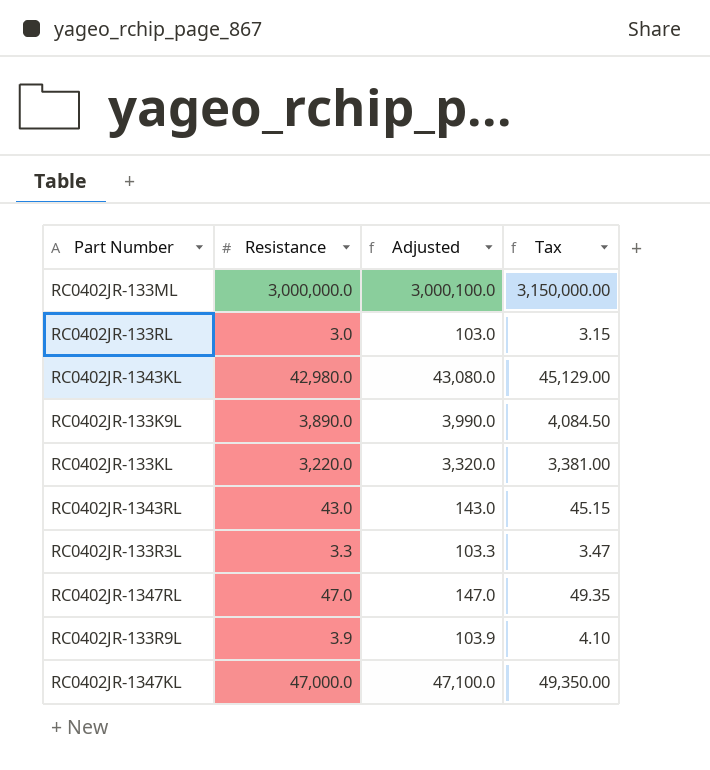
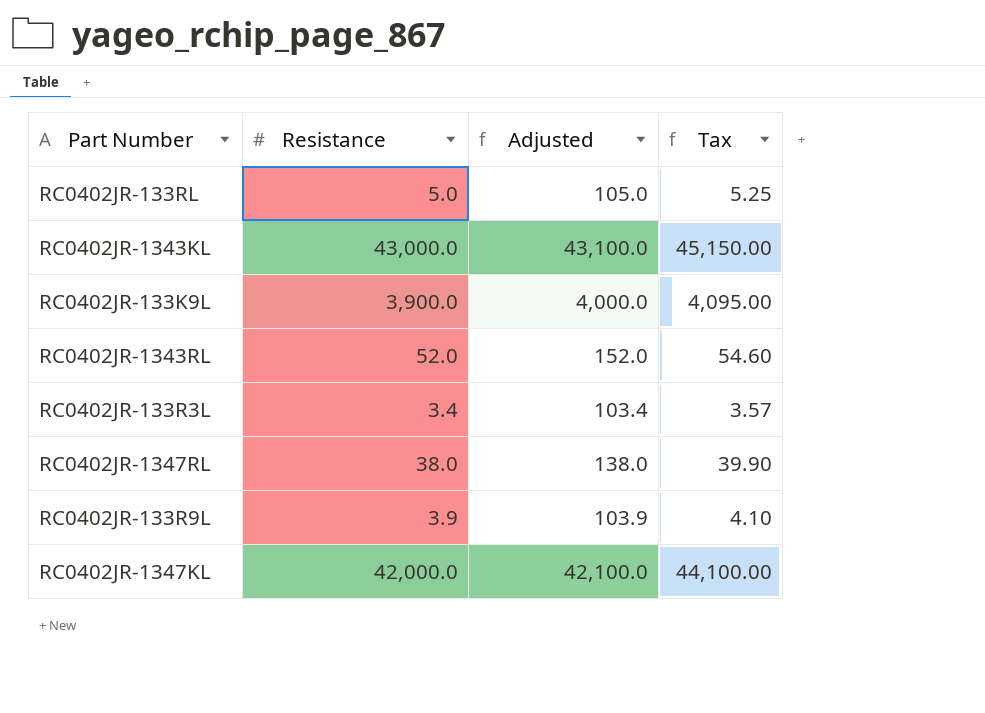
row RC0402JR-133ML: 3,000,000.0 | 3,000,100.0 | 3,150,000.00 -> none
row RC0402JR-133KL: 3,220.0 | 3,320.0 | 3,381.00 -> none
RC0402JR-133RL | Resistance: 3.0 -> 5.0
RC0402JR-133RL | Adjusted: 103.0 -> 105.0
RC0402JR-133RL | Tax: 3.15 -> 5.25
RC0402JR-1343KL | Resistance: 42,980.0 -> 43,000.0
RC0402JR-1343KL | Adjusted: 43,080.0 -> 43,100.0
RC0402JR-1343KL | Tax: 45,129.00 -> 45,150.00
RC0402JR-133K9L | Resistance: 3,890.0 -> 3,900.0
RC0402JR-133K9L | Adjusted: 3,990.0 -> 4,000.0
RC0402JR-133K9L | Tax: 4,084.50 -> 4,095.00
RC0402JR-1343RL | Resistance: 43.0 -> 52.0
RC0402JR-1343RL | Adjusted: 143.0 -> 152.0
RC0402JR-1343RL | Tax: 45.15 -> 54.60
RC0402JR-133R3L | Resistance: 3.3 -> 3.4
RC0402JR-133R3L | Adjusted: 103.3 -> 103.4
RC0402JR-133R3L | Tax: 3.47 -> 3.57
RC0402JR-1347RL | Resistance: 47.0 -> 38.0
RC0402JR-1347RL | Adjusted: 147.0 -> 138.0
RC0402JR-1347RL | Tax: 49.35 -> 39.90
RC0402JR-1347KL | Resistance: 47,000.0 -> 42,000.0
RC0402JR-1347KL | Adjusted: 47,100.0 -> 42,100.0
RC0402JR-1347KL | Tax: 49,350.00 -> 44,100.00

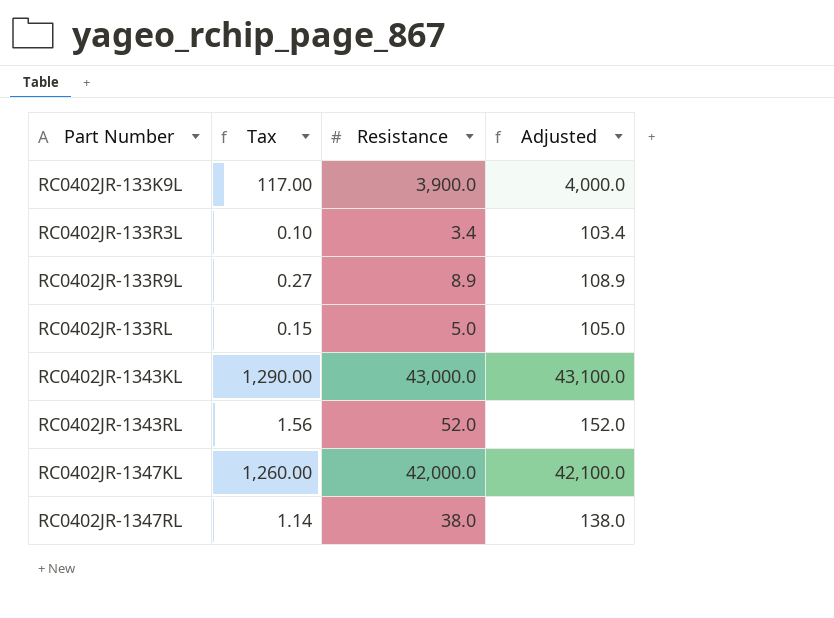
row order: none -> Part Number ascending
column Tax | formula: [Resistance] * 1.05 -> [Resistance] * 0.03
column Tax | position: 4 -> 2
RC0402JR-133R9L | Resistance: 3.9 -> 8.9
RC0402JR-133R9L | Adjusted: 103.9 -> 108.9

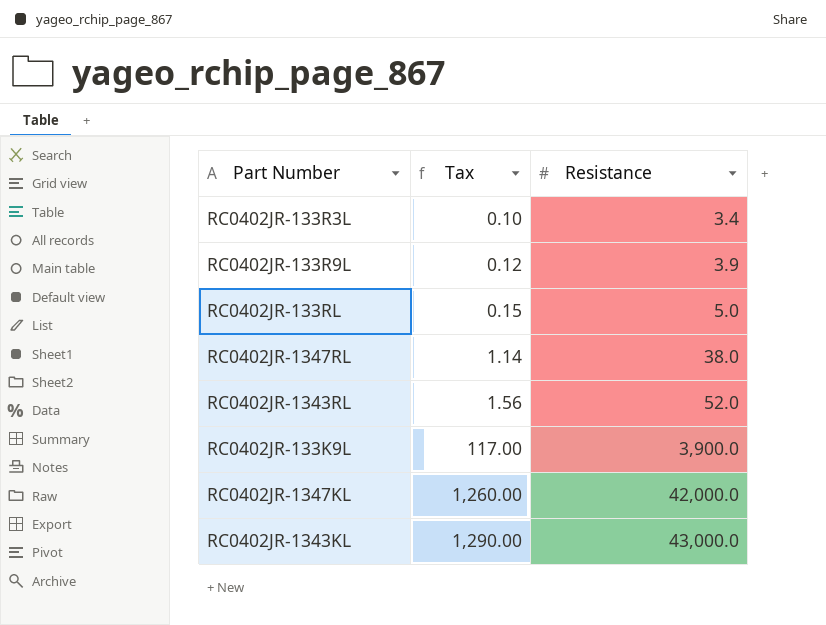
row order: Part Number ascending -> Tax ascending
column Adjusted | formula: [Resistance] + 100 -> none
RC0402JR-133R9L | Tax: 0.27 -> 0.12
RC0402JR-133R9L | Resistance: 8.9 -> 3.9

